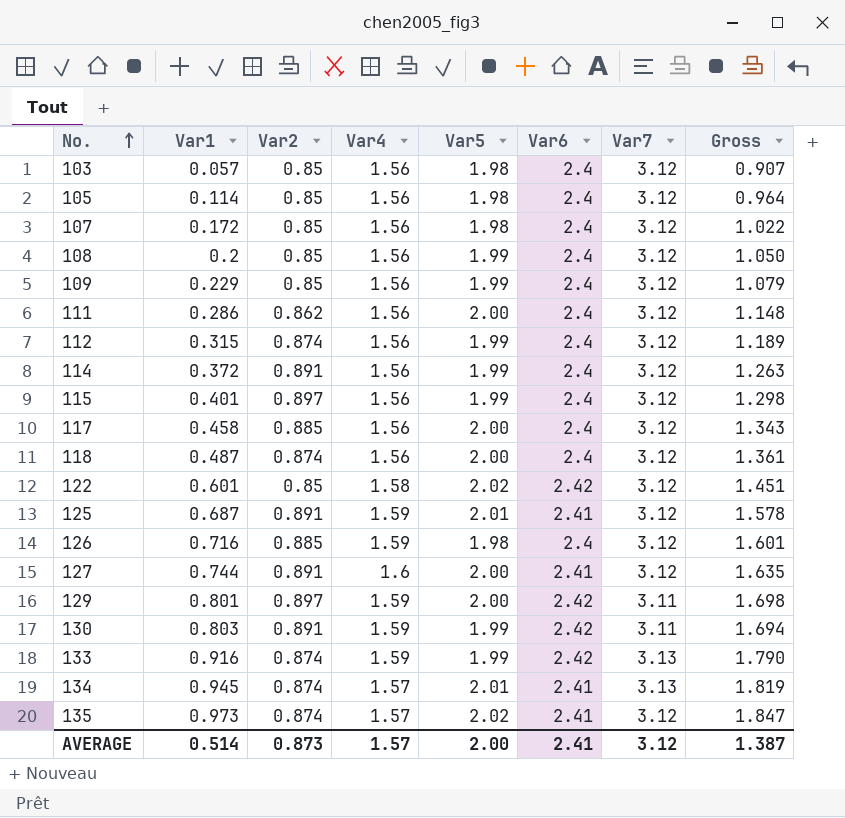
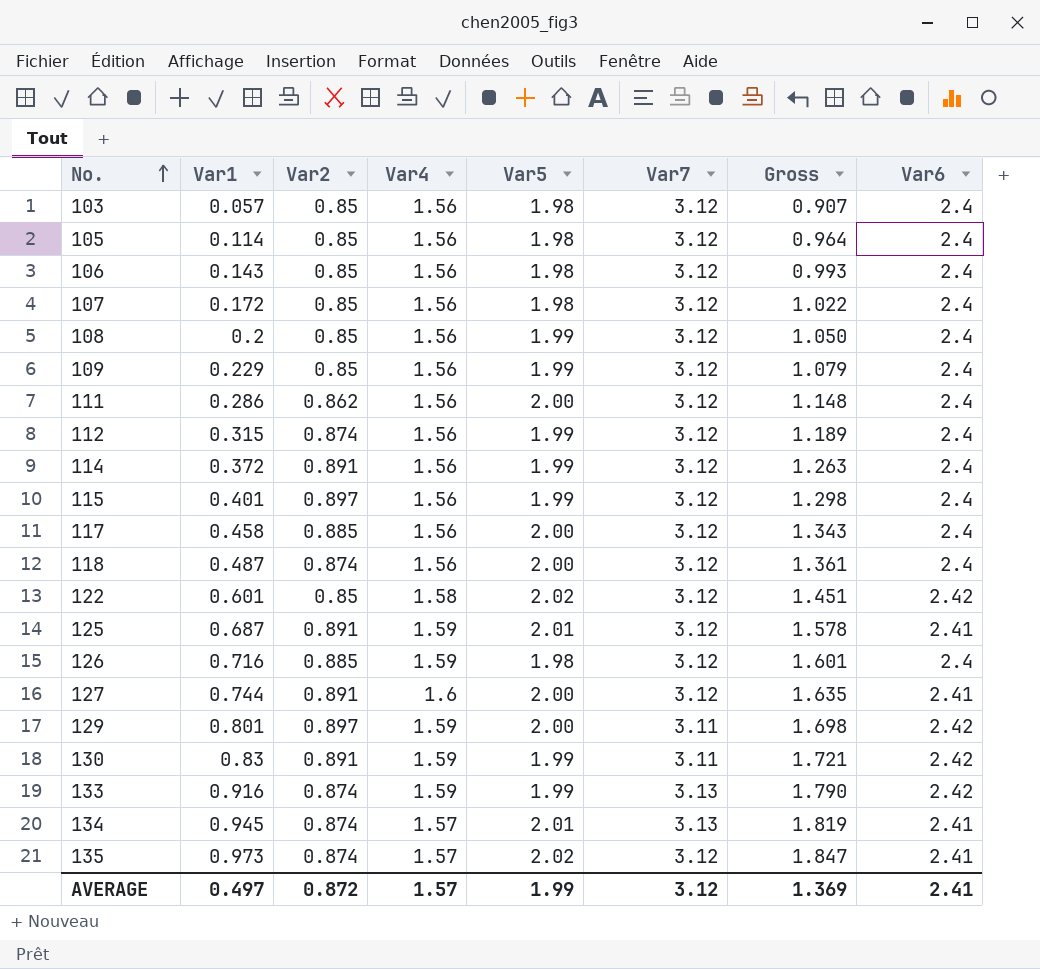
column Var6 | position: 6 -> 8
row 106: none -> 0.143 | 0.85 | 1.56 | 1.98 | 3.12 | 0.993 | 2.4
130 | Var1: 0.803 -> 0.83
130 | Gross: 1.694 -> 1.721
AVERAGE | Var1: 0.514 -> 0.497
AVERAGE | Var2: 0.873 -> 0.872
AVERAGE | Var5: 2.00 -> 1.99
AVERAGE | Gross: 1.387 -> 1.369

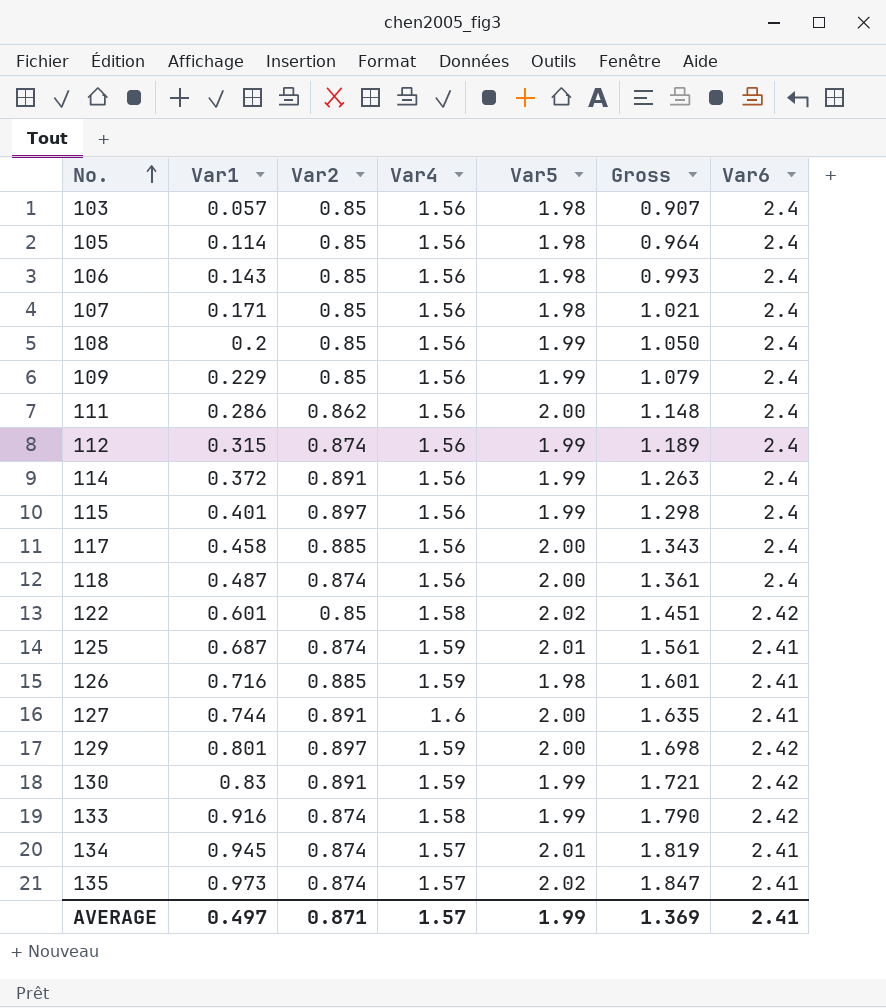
column Var7 | position: 6 -> none
107 | Var1: 0.172 -> 0.171
107 | Gross: 1.022 -> 1.021
125 | Var2: 0.891 -> 0.874
125 | Gross: 1.578 -> 1.561
126 | Var6: 2.4 -> 2.41
133 | Var4: 1.59 -> 1.58
AVERAGE | Var2: 0.872 -> 0.871

